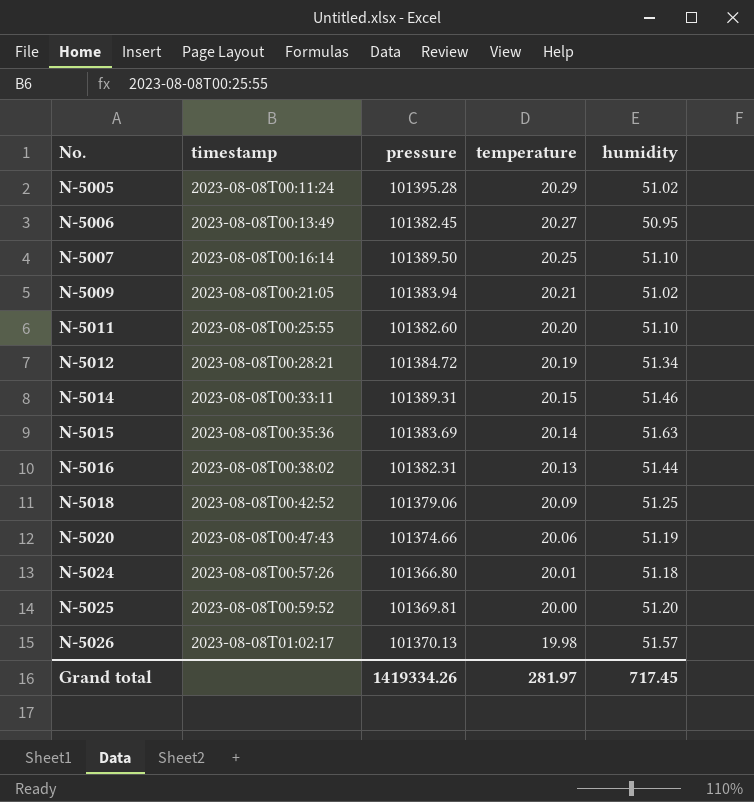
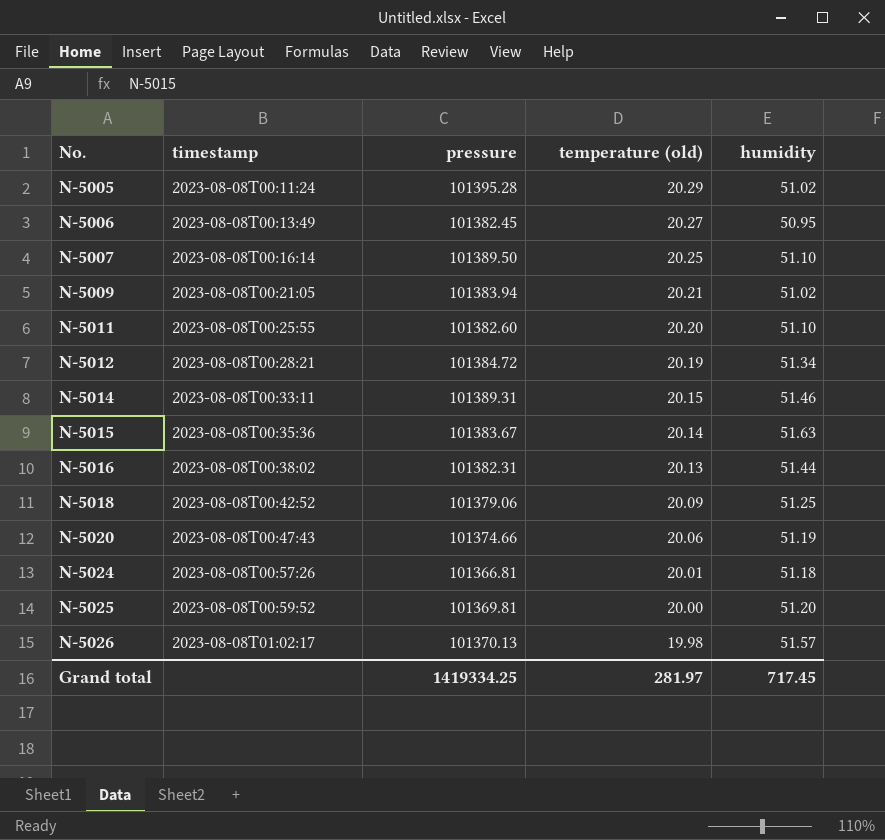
column name: temperature -> temperature (old)
N-5015 | pressure: 101383.69 -> 101383.67
N-5024 | pressure: 101366.80 -> 101366.81
Grand total | pressure: 1419334.26 -> 1419334.25

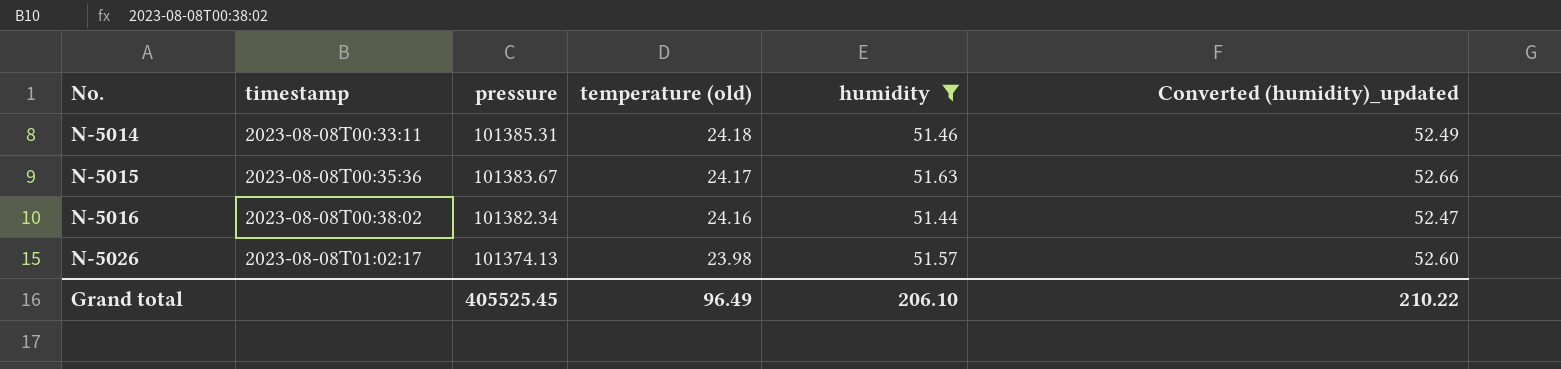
filter: none -> humidity >= 51.44
column Converted (humidity)_updated | formula: none -> [humidity] * 1.02
N-5014 | pressure: 101389.31 -> 101385.31
N-5014 | temperature (old): 20.15 -> 24.18
N-5015 | temperature (old): 20.14 -> 24.17
N-5016 | pressure: 101382.31 -> 101382.34
N-5016 | temperature (old): 20.13 -> 24.16
N-5026 | pressure: 101370.13 -> 101374.13
N-5026 | temperature (old): 19.98 -> 23.98
Grand total | pressure: 1419334.25 -> 405525.45
Grand total | temperature (old): 281.97 -> 96.49
Grand total | humidity: 717.45 -> 206.10

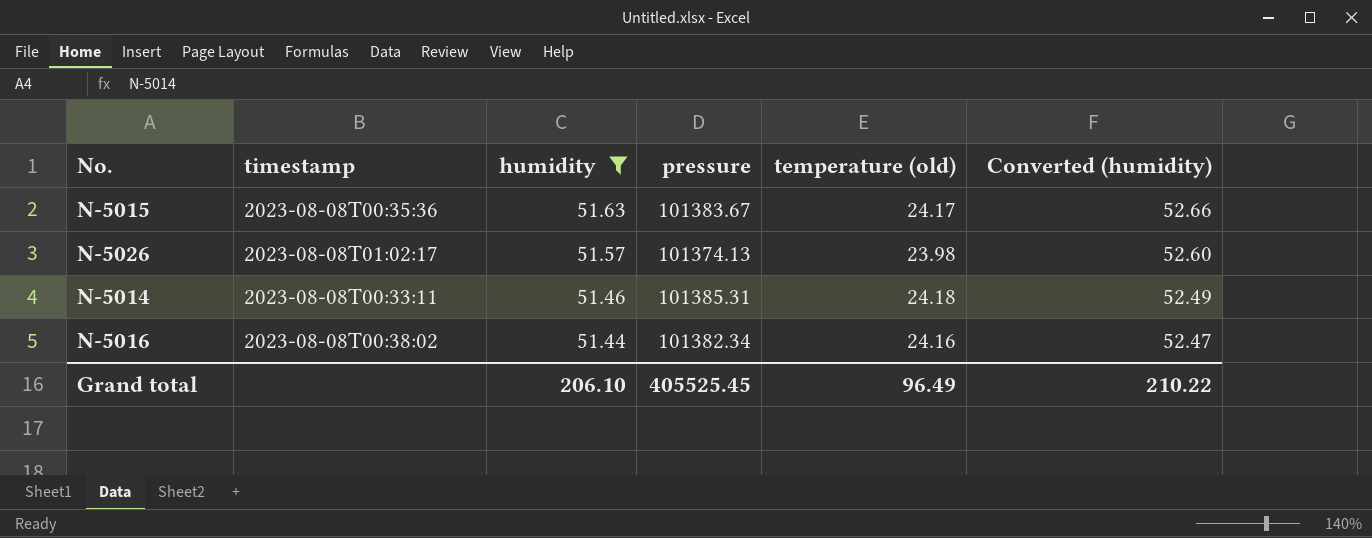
row order: No. ascending -> humidity descending
column humidity | position: 5 -> 3
column name: Converted (humidity)_updated -> Converted (humidity)

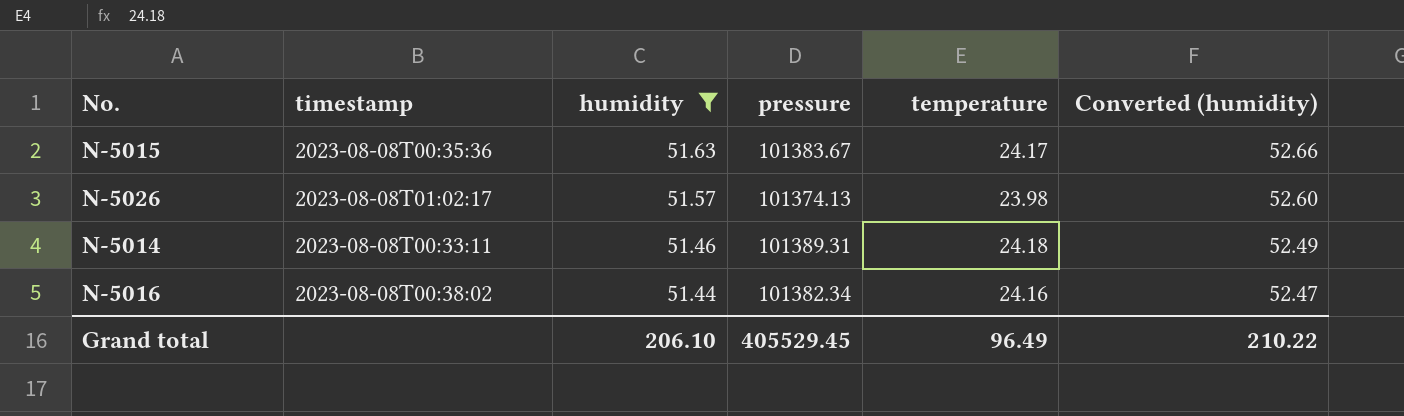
column name: temperature (old) -> temperature
N-5014 | pressure: 101385.31 -> 101389.31
Grand total | pressure: 405525.45 -> 405529.45

